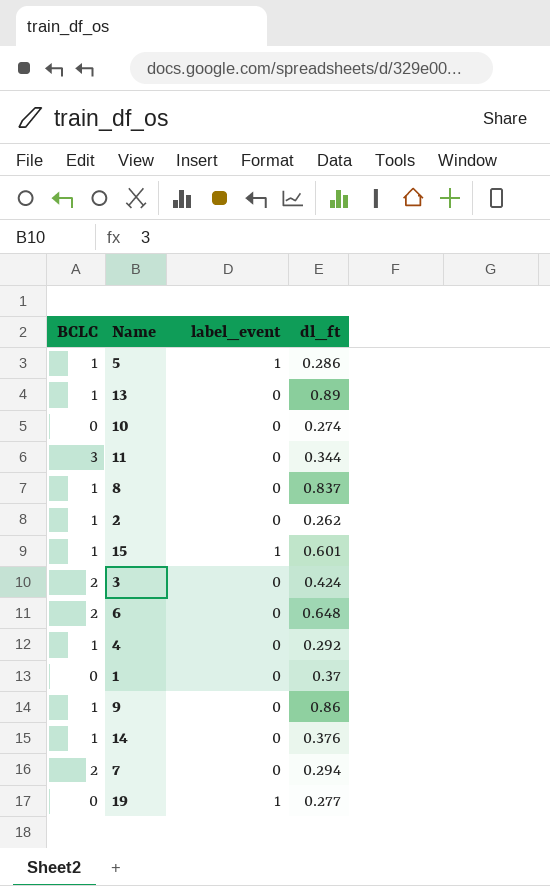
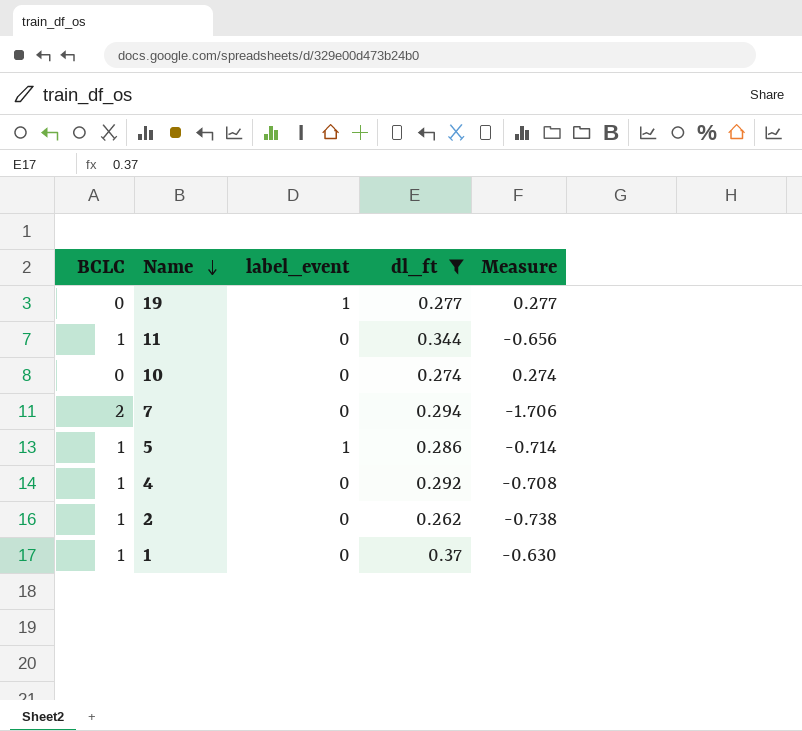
filter: none -> dl_ft <= 0.37
row order: none -> Name descending
column Measure | formula: none -> [dl_ft] - [BCLC]
11 | BCLC: 3 -> 1
1 | BCLC: 0 -> 1

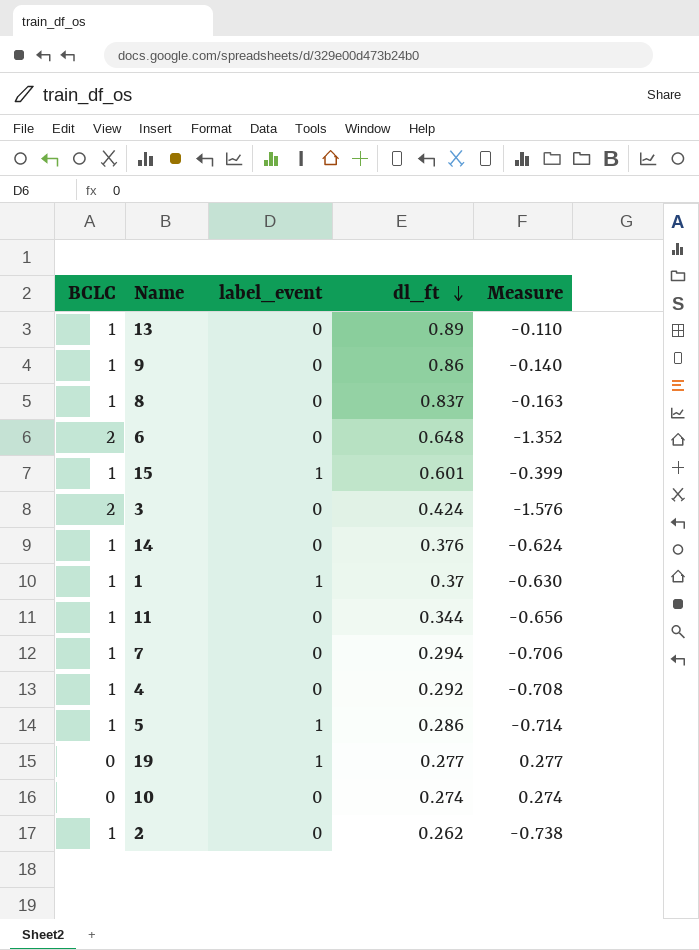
filter: dl_ft <= 0.37 -> none
row order: Name descending -> dl_ft descending
1 | label_event: 0 -> 1
7 | BCLC: 2 -> 1
7 | Measure: -1.706 -> -0.706

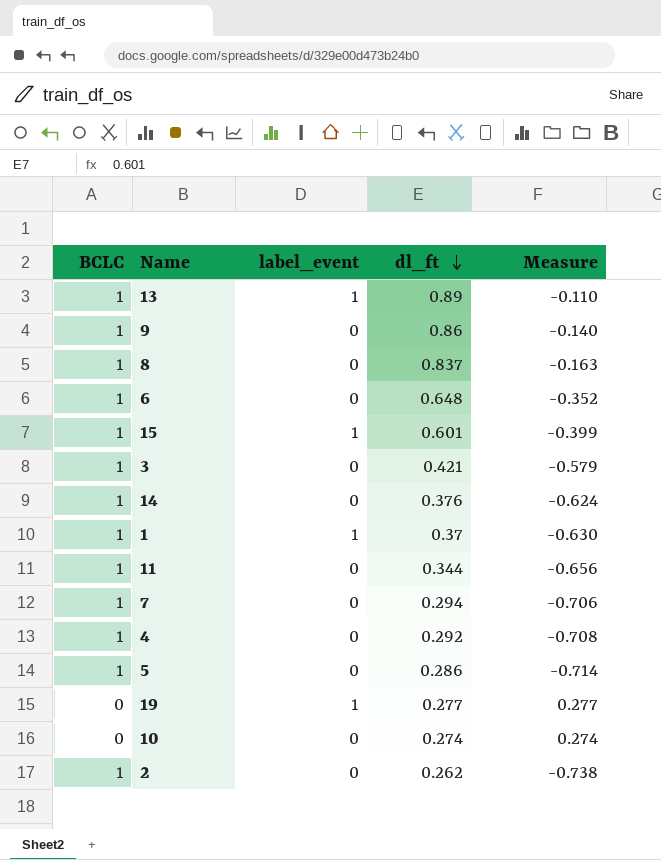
13 | label_event: 0 -> 1
6 | BCLC: 2 -> 1
6 | Measure: -1.352 -> -0.352
3 | BCLC: 2 -> 1
3 | dl_ft: 0.424 -> 0.421
3 | Measure: -1.576 -> -0.579
5 | label_event: 1 -> 0

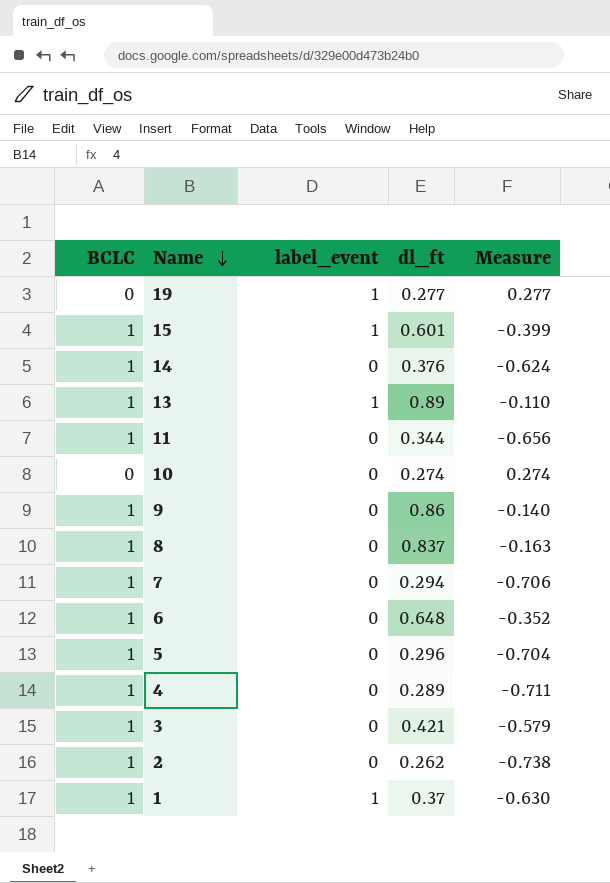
row order: dl_ft descending -> Name descending
5 | dl_ft: 0.286 -> 0.296
5 | Measure: -0.714 -> -0.704
4 | dl_ft: 0.292 -> 0.289
4 | Measure: -0.708 -> -0.711

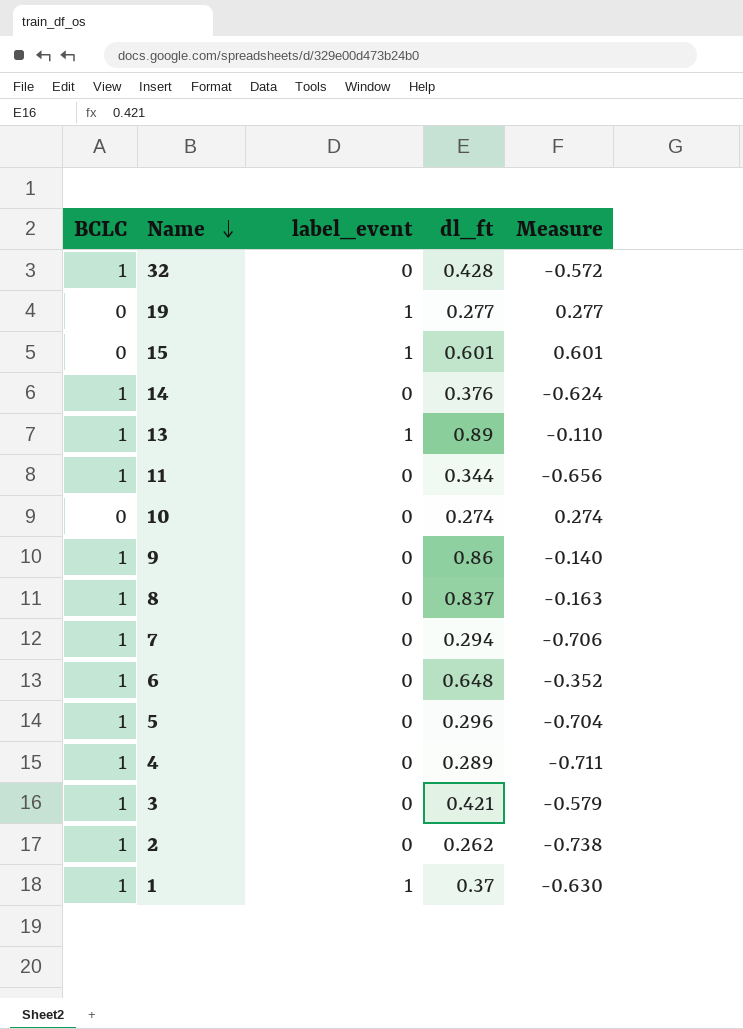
row 32: none -> 1 | 0 | 0.428 | -0.572
15 | BCLC: 1 -> 0
15 | Measure: -0.399 -> 0.601

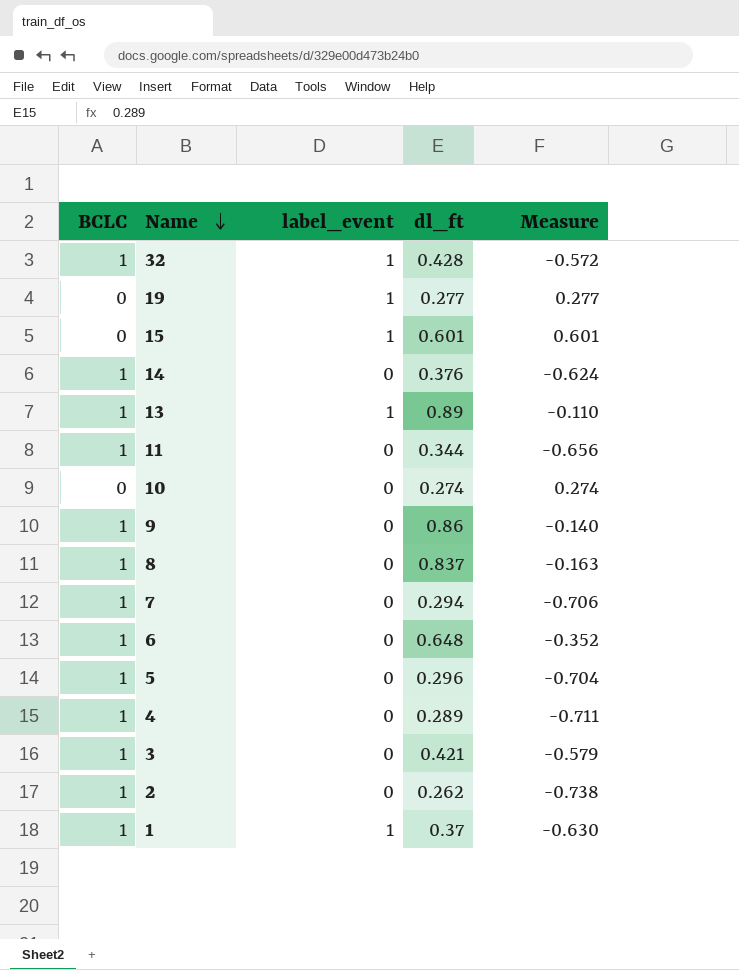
32 | label_event: 0 -> 1

